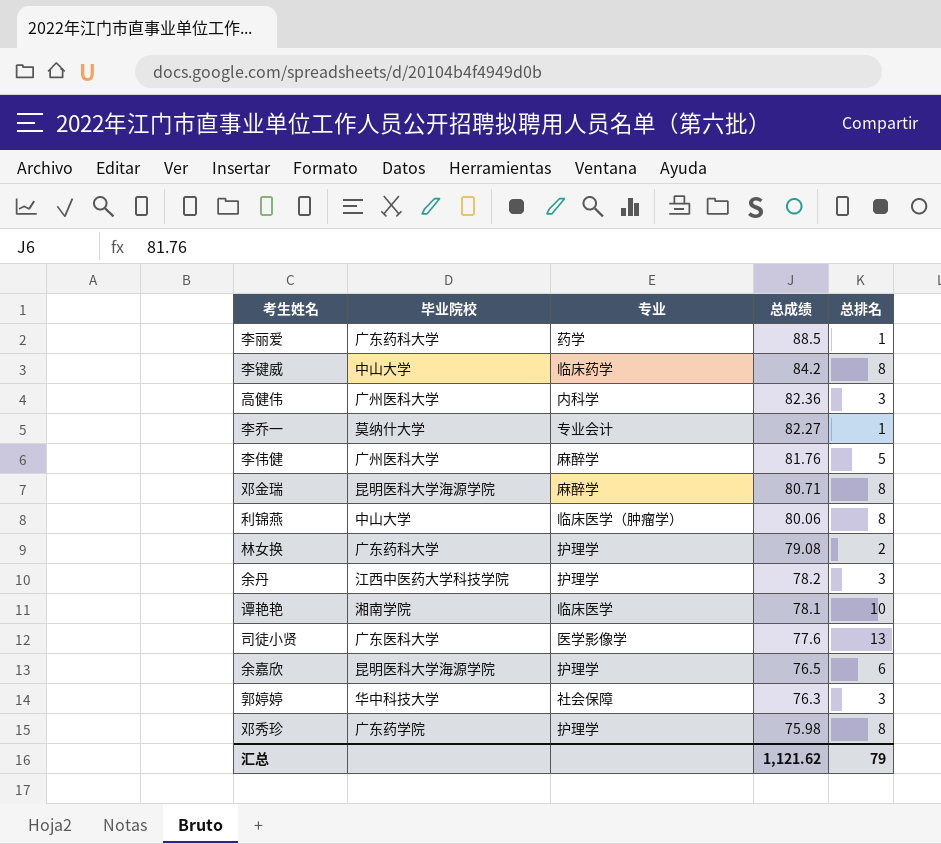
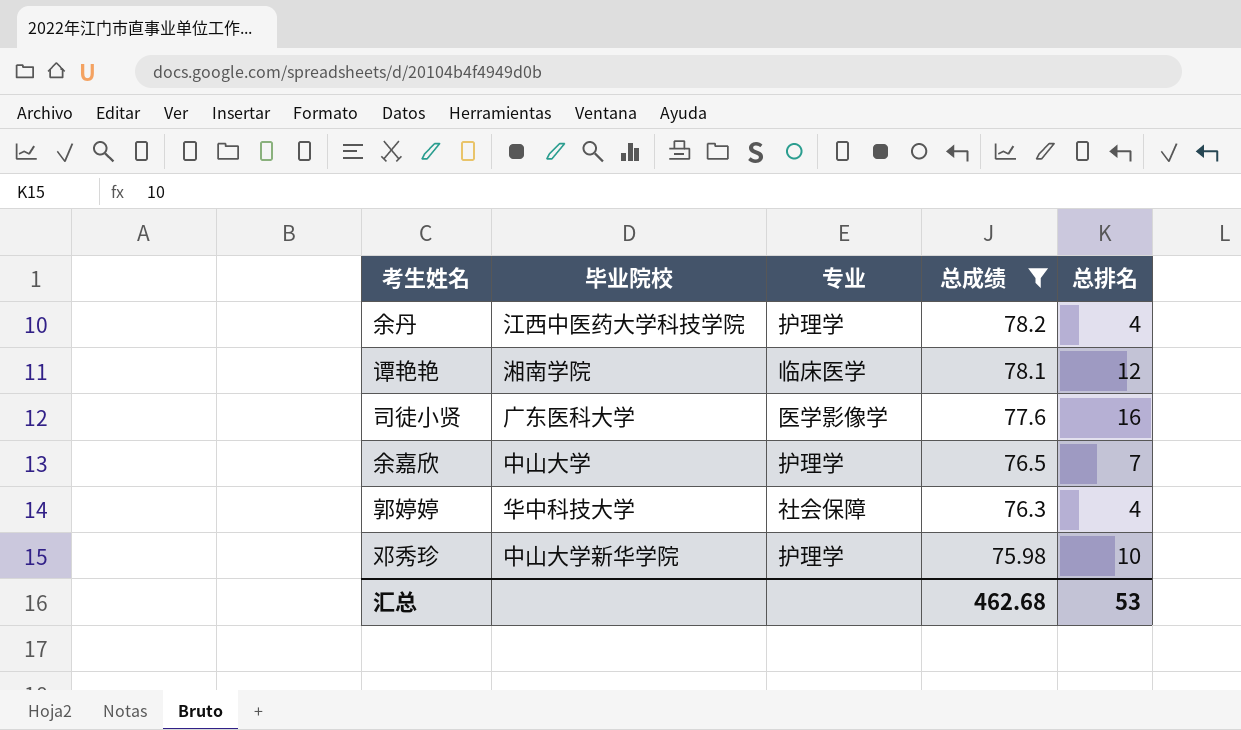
filter: none -> 总成绩 <= 78.2
余丹 | 总排名: 3 -> 4
谭艳艳 | 总排名: 10 -> 12
司徒小贤 | 总排名: 13 -> 16
余嘉欣 | 毕业院校: 昆明医科大学海源学院 -> 中山大学
余嘉欣 | 总排名: 6 -> 7
郭婷婷 | 总排名: 3 -> 4
邓秀珍 | 毕业院校: 广东药学院 -> 中山大学新华学院
邓秀珍 | 总排名: 8 -> 10
汇总 | 总成绩: 1,121.62 -> 462.68
汇总 | 总排名: 79 -> 53

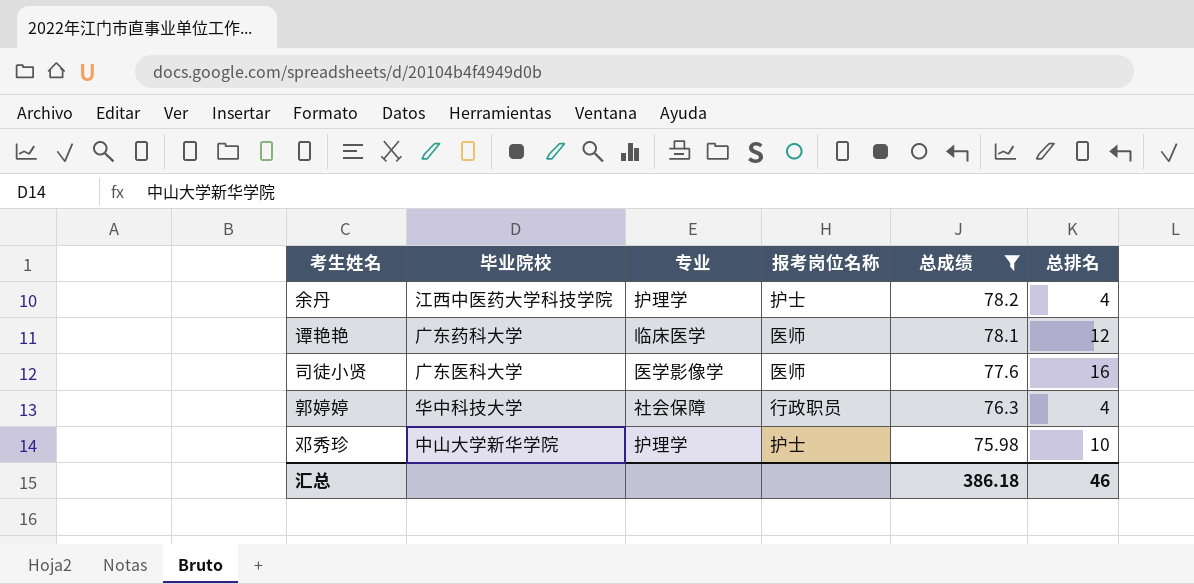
column 报考岗位名称 | position: none -> 4
row 余嘉欣: 中山大学 | 护理学 | 76.5 | 7 -> none
谭艳艳 | 毕业院校: 湘南学院 -> 广东药科大学
汇总 | 总成绩: 462.68 -> 386.18
汇总 | 总排名: 53 -> 46

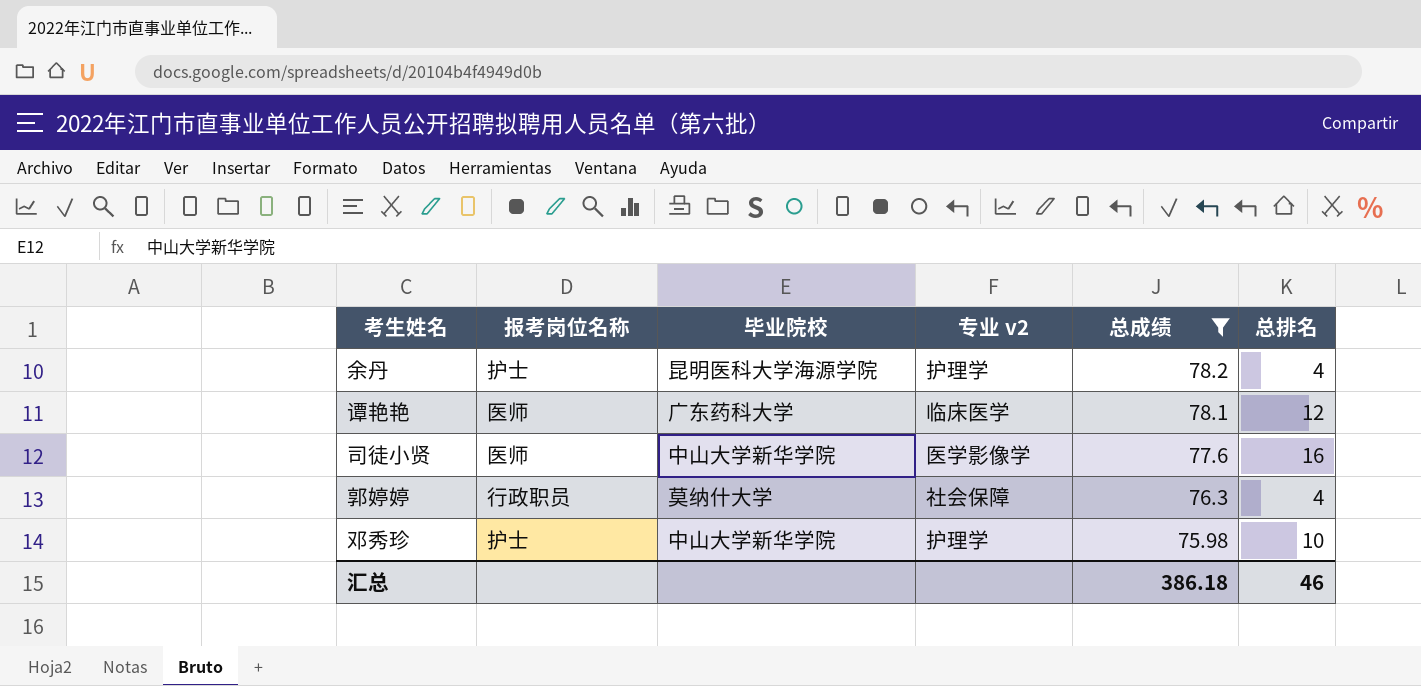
column 报考岗位名称 | position: 4 -> 2
column name: 专业 -> 专业 v2
余丹 | 毕业院校: 江西中医药大学科技学院 -> 昆明医科大学海源学院
司徒小贤 | 毕业院校: 广东医科大学 -> 中山大学新华学院
郭婷婷 | 毕业院校: 华中科技大学 -> 莫纳什大学

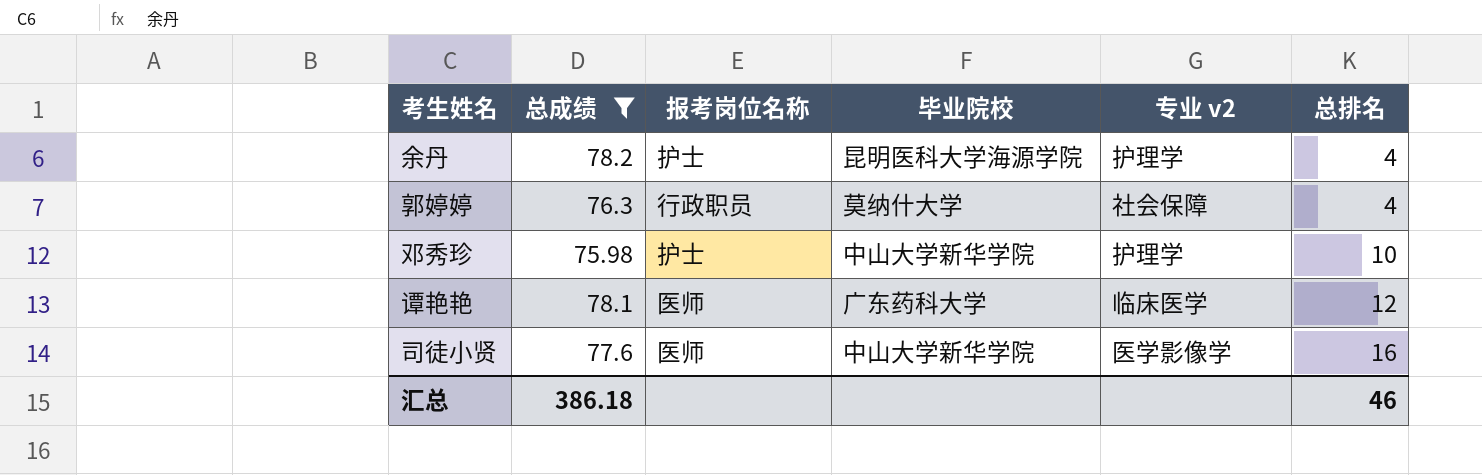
row order: 总成绩 descending -> 总排名 ascending
column 总成绩 | position: 5 -> 2

